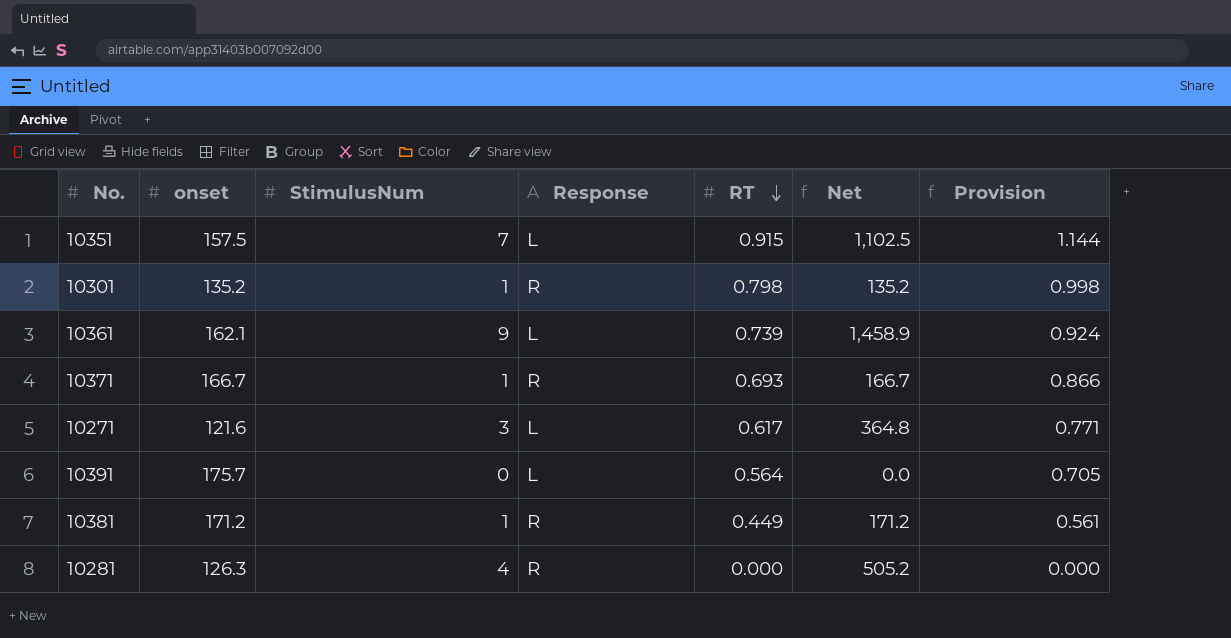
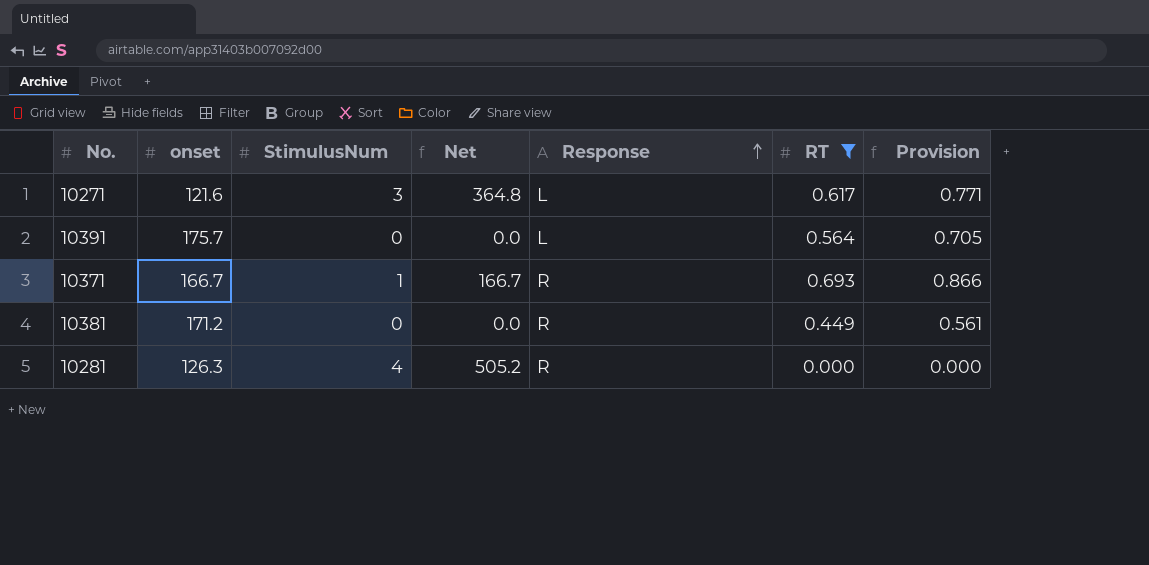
filter: none -> RT <= 0.693
row order: RT descending -> Response ascending
column Net | position: 6 -> 4
10381 | StimulusNum: 1 -> 0
10381 | Net: 171.2 -> 0.0

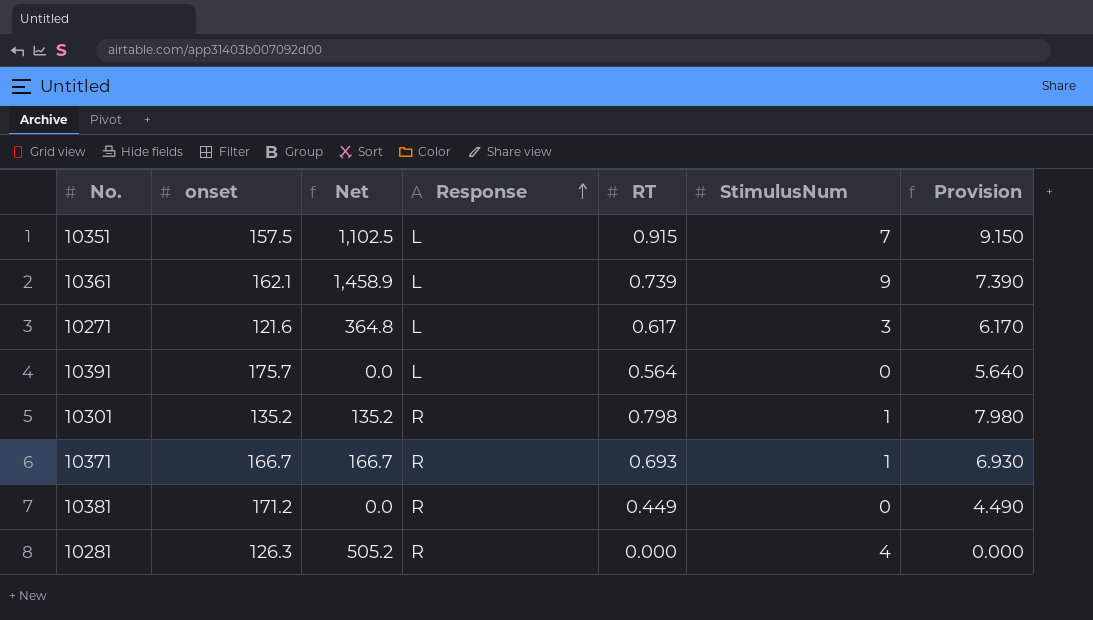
filter: RT <= 0.693 -> none
column StimulusNum | position: 3 -> 6
column Provision | formula: [RT] * 1.25 -> [RT] * 10

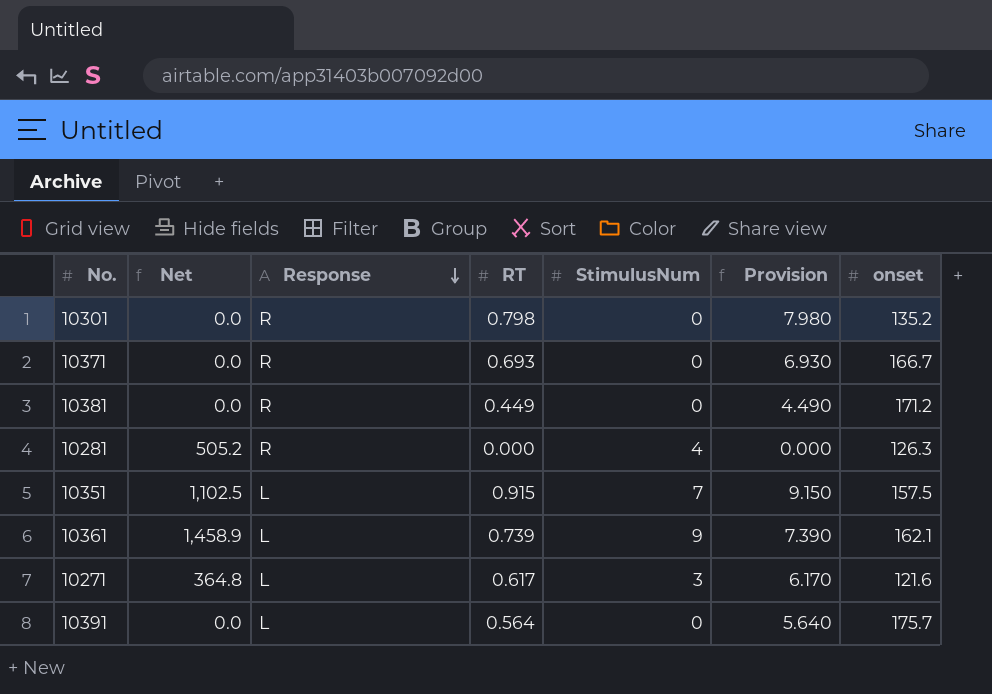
row order: Response ascending -> Response descending
column onset | position: 2 -> 7
10301 | Net: 135.2 -> 0.0
10301 | StimulusNum: 1 -> 0
10371 | Net: 166.7 -> 0.0
10371 | StimulusNum: 1 -> 0

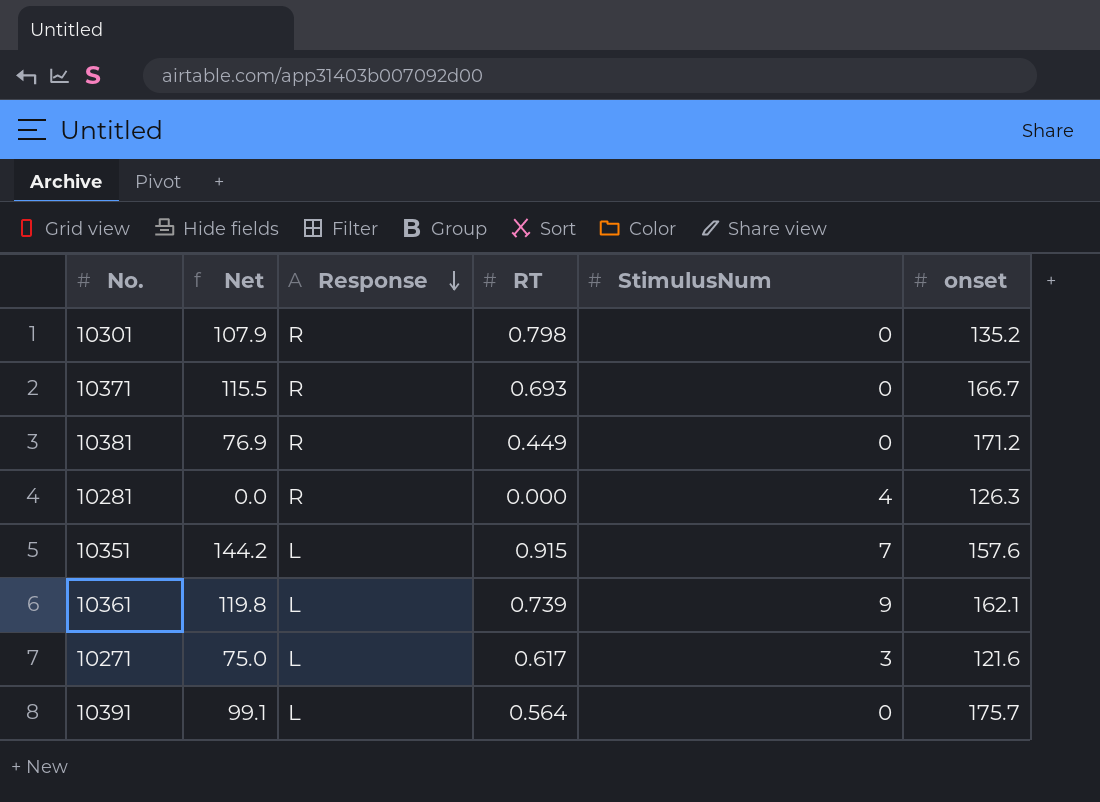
column Provision | formula: [RT] * 10 -> none
column Net | formula: [StimulusNum] * [onset] -> [RT] * [onset]
10351 | onset: 157.5 -> 157.6

